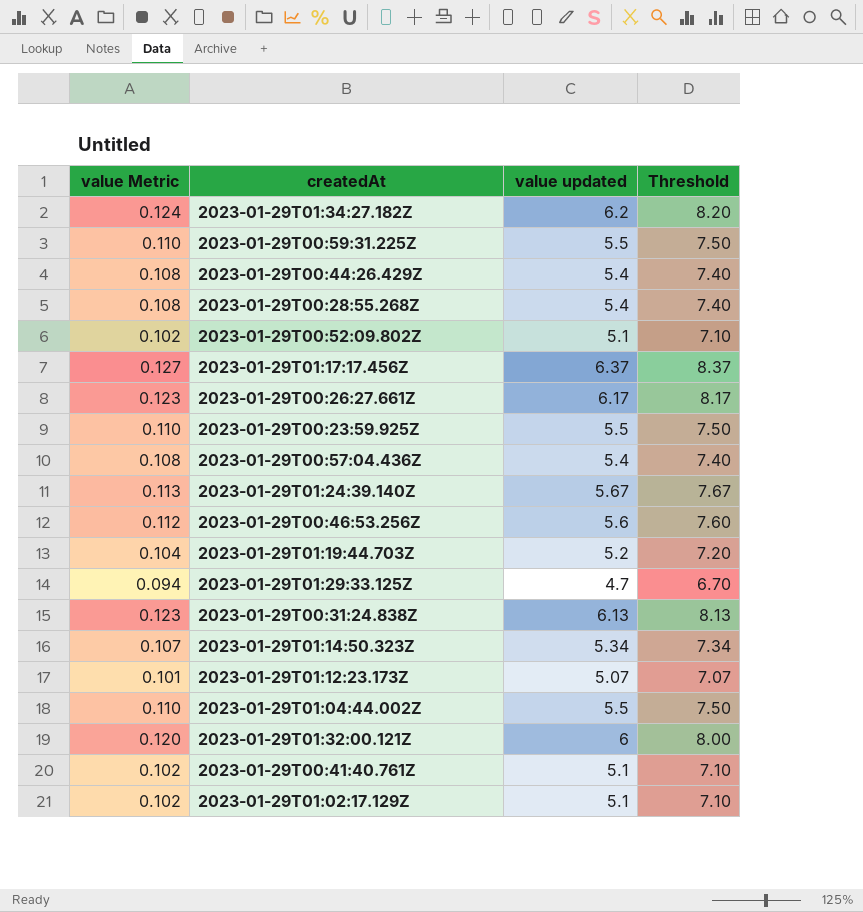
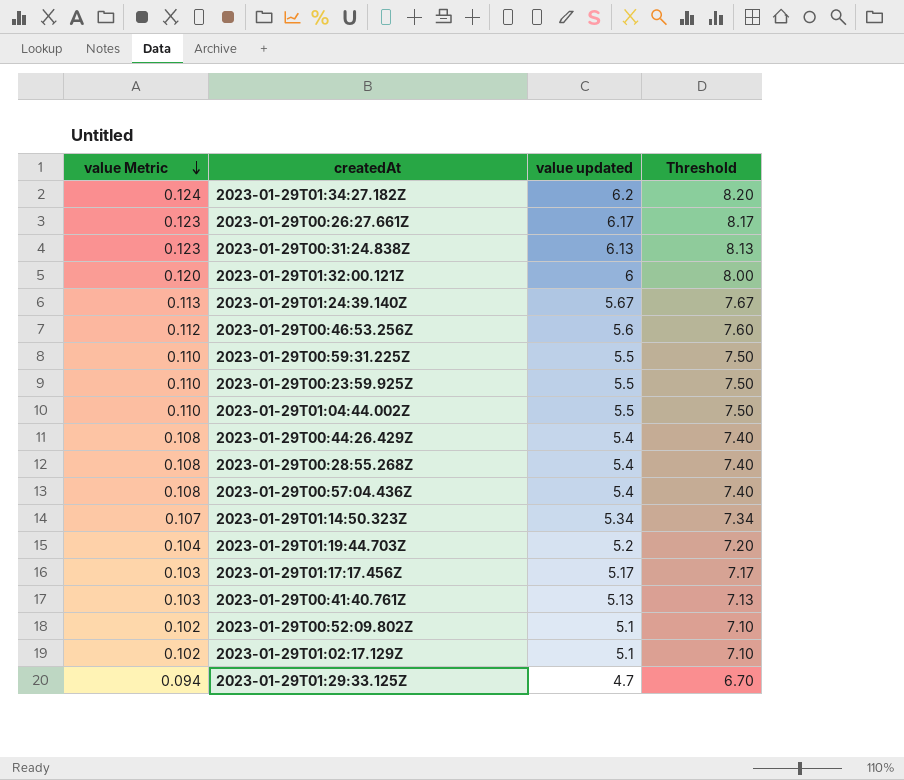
row order: none -> value Metric descending
row 2023-01-29T01:12:23.173Z: 0.101 | 5.07 | 7.07 -> none
2023-01-29T01:17:17.456Z | value Metric: 0.127 -> 0.103
2023-01-29T01:17:17.456Z | value updated: 6.37 -> 5.17
2023-01-29T01:17:17.456Z | Threshold: 8.37 -> 7.17
2023-01-29T00:41:40.761Z | value Metric: 0.102 -> 0.103
2023-01-29T00:41:40.761Z | value updated: 5.1 -> 5.13
2023-01-29T00:41:40.761Z | Threshold: 7.10 -> 7.13

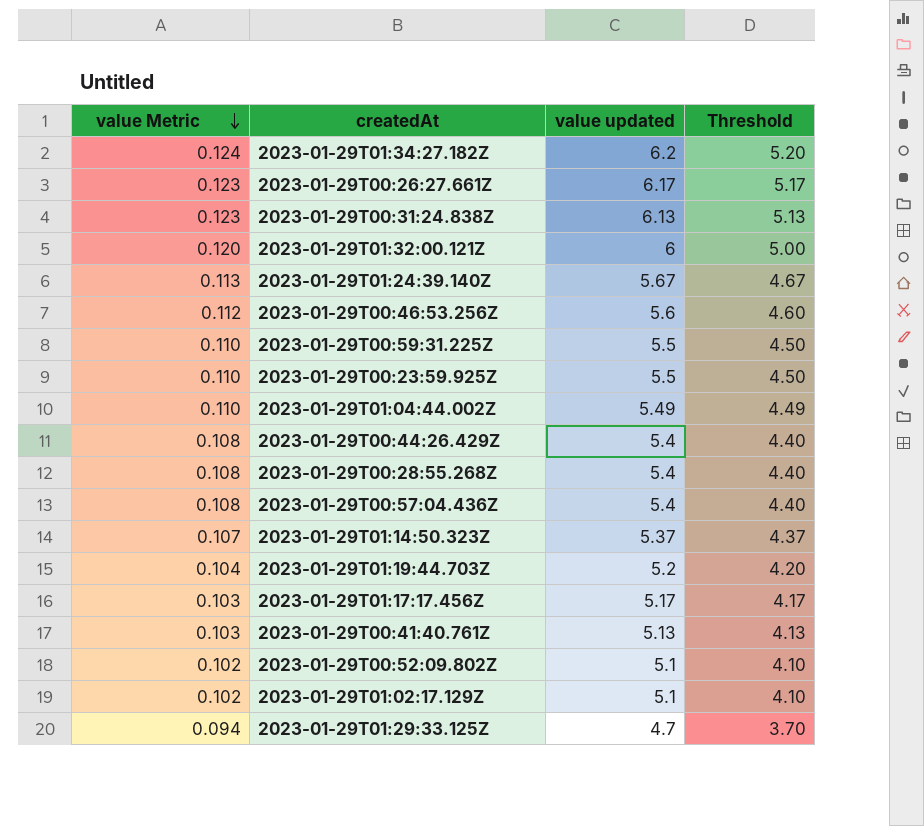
column Threshold | formula: [value updated] + 2 -> [value updated] - 1
2023-01-29T01:04:44.002Z | value updated: 5.5 -> 5.49
2023-01-29T01:14:50.323Z | value updated: 5.34 -> 5.37

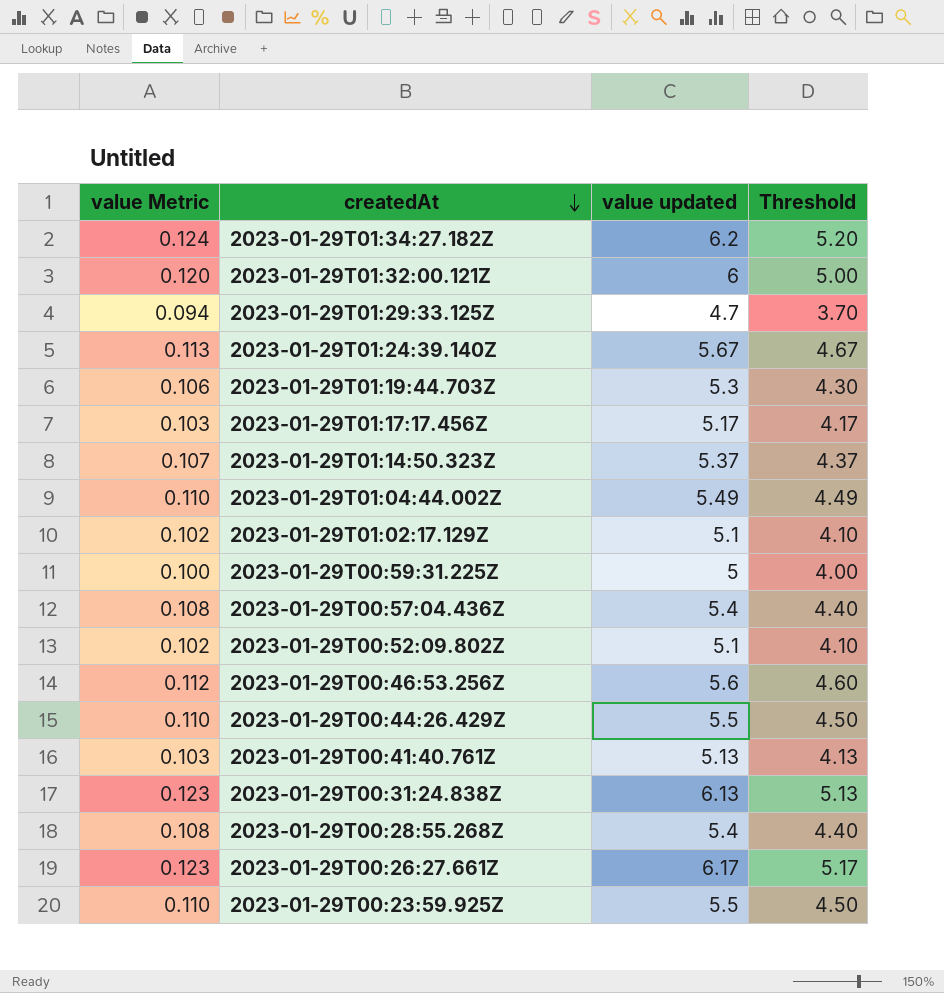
row order: value Metric descending -> createdAt descending
2023-01-29T01:19:44.703Z | value Metric: 0.104 -> 0.106
2023-01-29T01:19:44.703Z | value updated: 5.2 -> 5.3
2023-01-29T01:19:44.703Z | Threshold: 4.20 -> 4.30
2023-01-29T00:59:31.225Z | value Metric: 0.110 -> 0.100
2023-01-29T00:59:31.225Z | value updated: 5.5 -> 5
2023-01-29T00:59:31.225Z | Threshold: 4.50 -> 4.00
2023-01-29T00:44:26.429Z | value Metric: 0.108 -> 0.110
2023-01-29T00:44:26.429Z | value updated: 5.4 -> 5.5
2023-01-29T00:44:26.429Z | Threshold: 4.40 -> 4.50

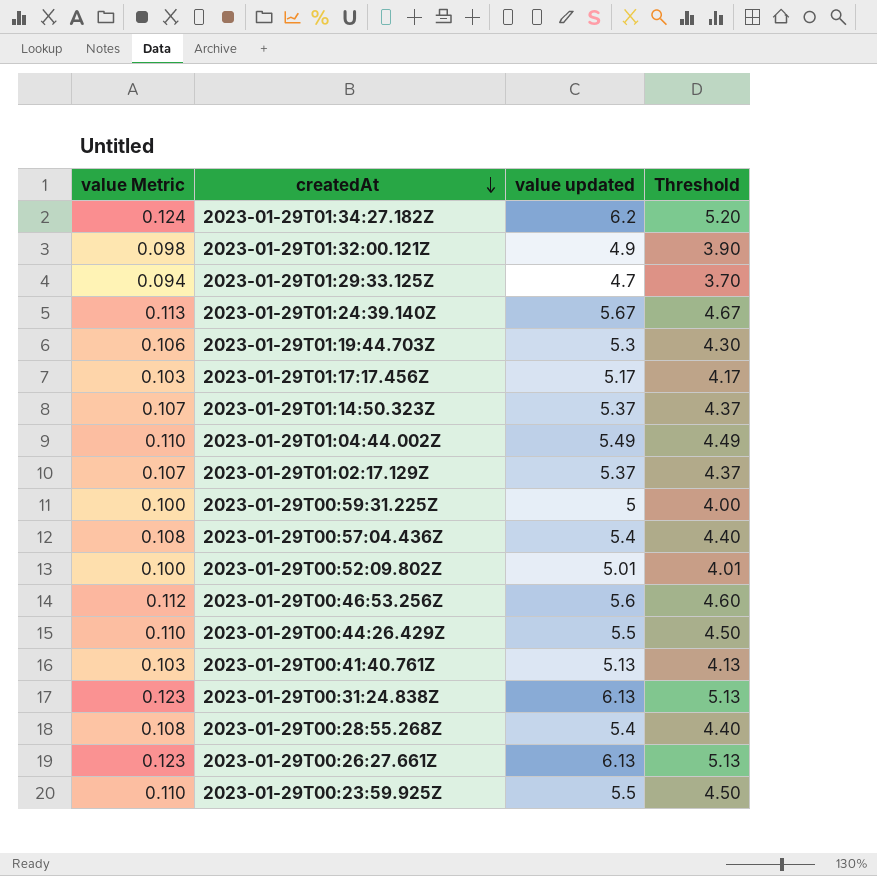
2023-01-29T01:32:00.121Z | value Metric: 0.120 -> 0.098
2023-01-29T01:32:00.121Z | value updated: 6 -> 4.9
2023-01-29T01:32:00.121Z | Threshold: 5.00 -> 3.90
2023-01-29T01:02:17.129Z | value Metric: 0.102 -> 0.107
2023-01-29T01:02:17.129Z | value updated: 5.1 -> 5.37
2023-01-29T01:02:17.129Z | Threshold: 4.10 -> 4.37
2023-01-29T00:52:09.802Z | value Metric: 0.102 -> 0.100
2023-01-29T00:52:09.802Z | value updated: 5.1 -> 5.01
2023-01-29T00:52:09.802Z | Threshold: 4.10 -> 4.01
2023-01-29T00:26:27.661Z | value updated: 6.17 -> 6.13
2023-01-29T00:26:27.661Z | Threshold: 5.17 -> 5.13

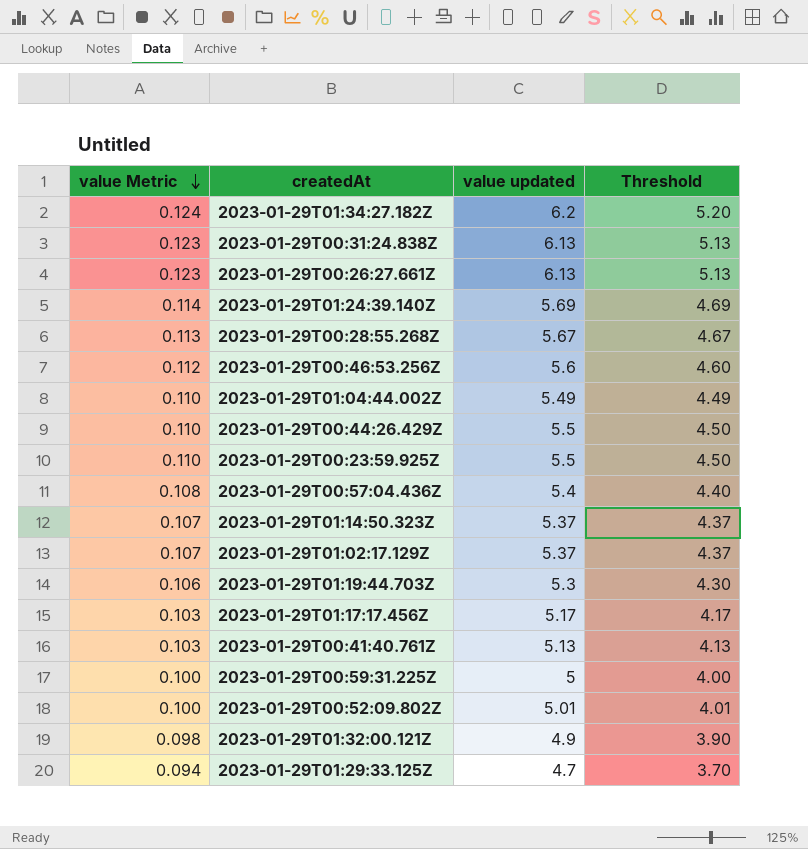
row order: createdAt descending -> value Metric descending
2023-01-29T01:24:39.140Z | value Metric: 0.113 -> 0.114
2023-01-29T01:24:39.140Z | value updated: 5.67 -> 5.69
2023-01-29T01:24:39.140Z | Threshold: 4.67 -> 4.69
2023-01-29T00:28:55.268Z | value Metric: 0.108 -> 0.113
2023-01-29T00:28:55.268Z | value updated: 5.4 -> 5.67
2023-01-29T00:28:55.268Z | Threshold: 4.40 -> 4.67

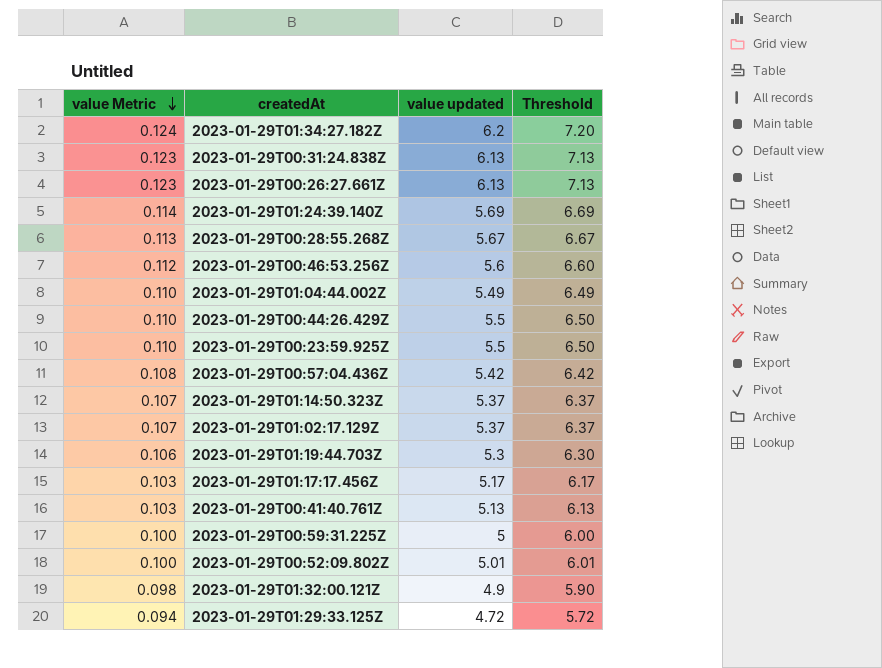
column Threshold | formula: [value updated] - 1 -> [value updated] + 1
2023-01-29T00:57:04.436Z | value updated: 5.4 -> 5.42
2023-01-29T01:29:33.125Z | value updated: 4.7 -> 4.72

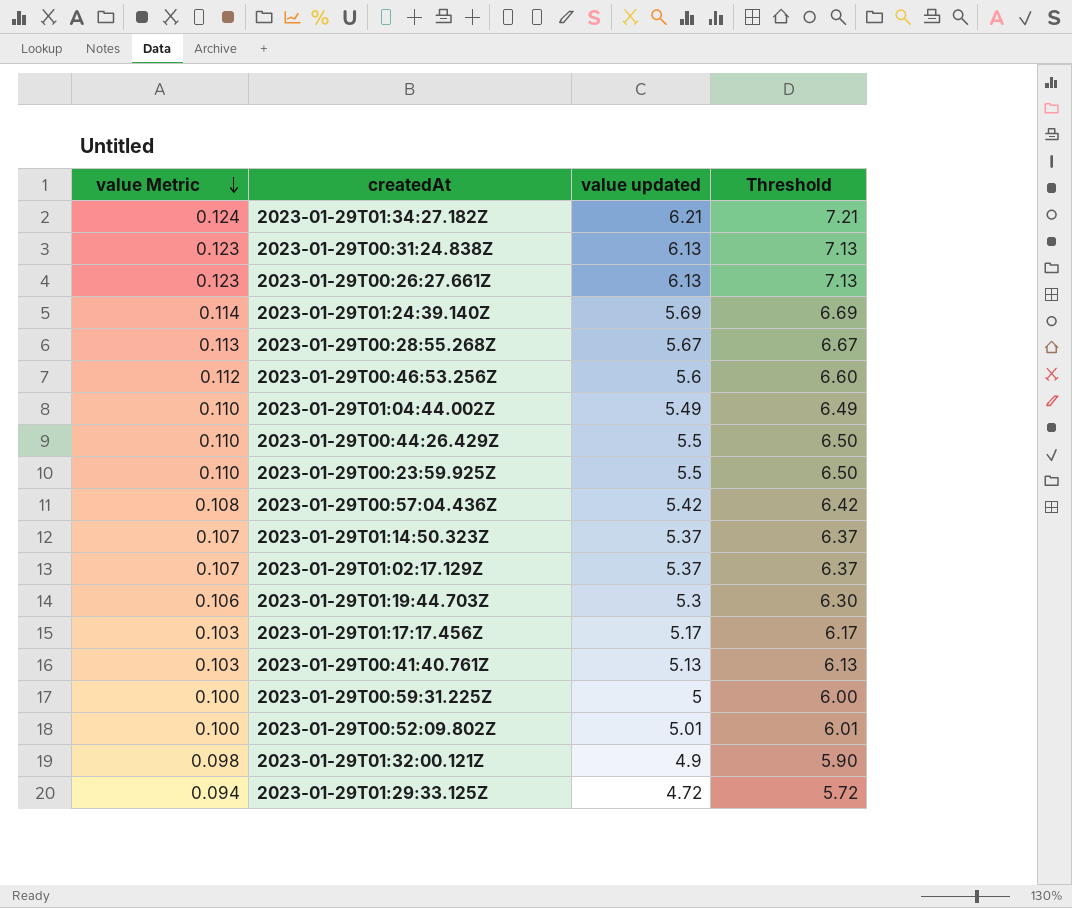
2023-01-29T01:34:27.182Z | value updated: 6.2 -> 6.21
2023-01-29T01:34:27.182Z | Threshold: 7.20 -> 7.21

